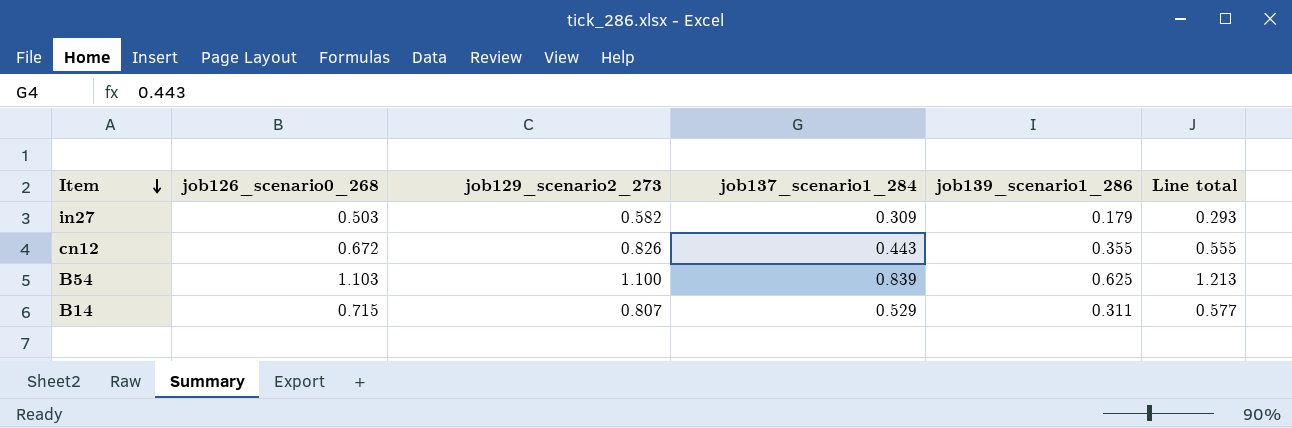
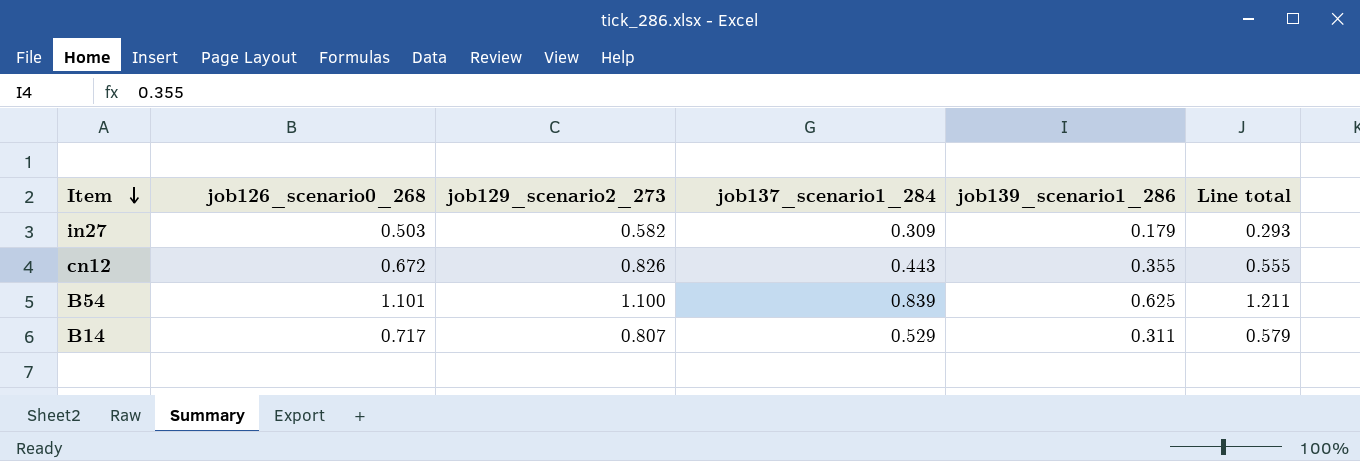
B54 | job126_scenario0_268: 1.103 -> 1.101
B54 | Line total: 1.213 -> 1.211
B14 | job126_scenario0_268: 0.715 -> 0.717
B14 | Line total: 0.577 -> 0.579

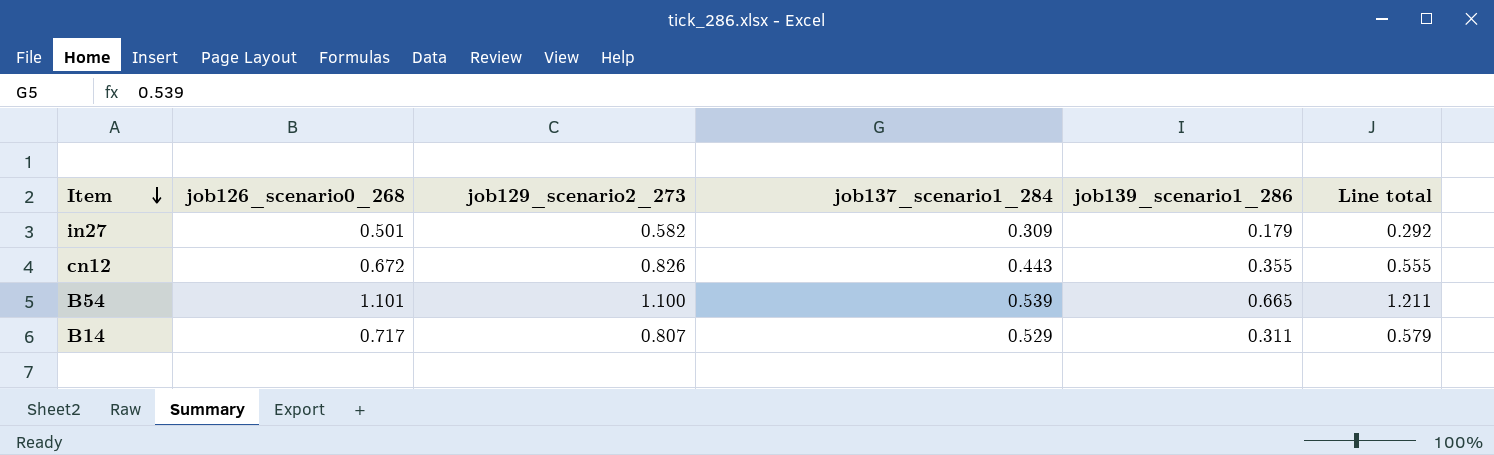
in27 | job126_scenario0_268: 0.503 -> 0.501
in27 | Line total: 0.293 -> 0.292
B54 | job137_scenario1_284: 0.839 -> 0.539
B54 | job139_scenario1_286: 0.625 -> 0.665

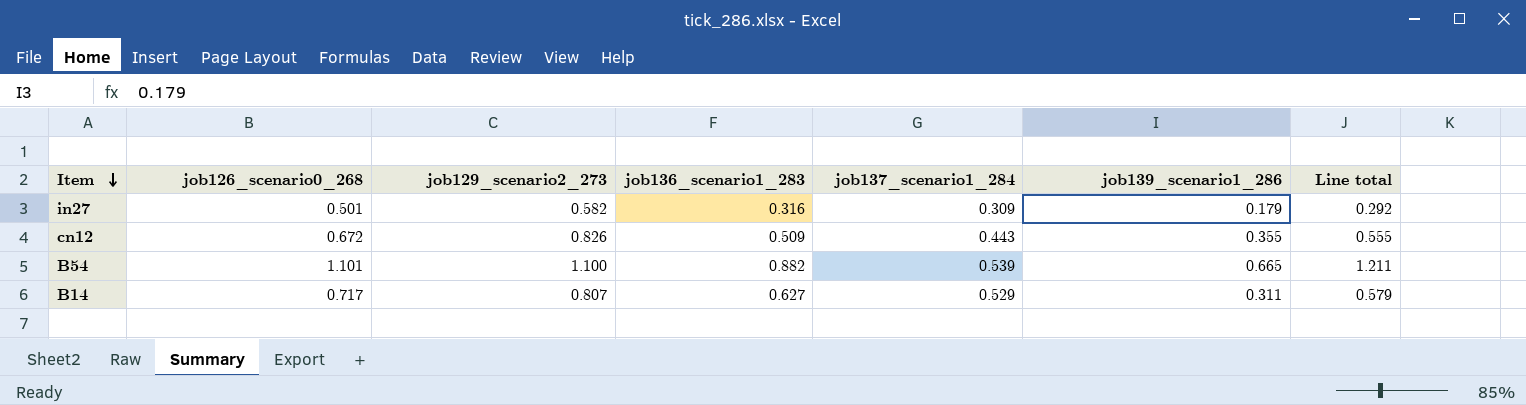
column job136_scenario1_283 | position: none -> 4

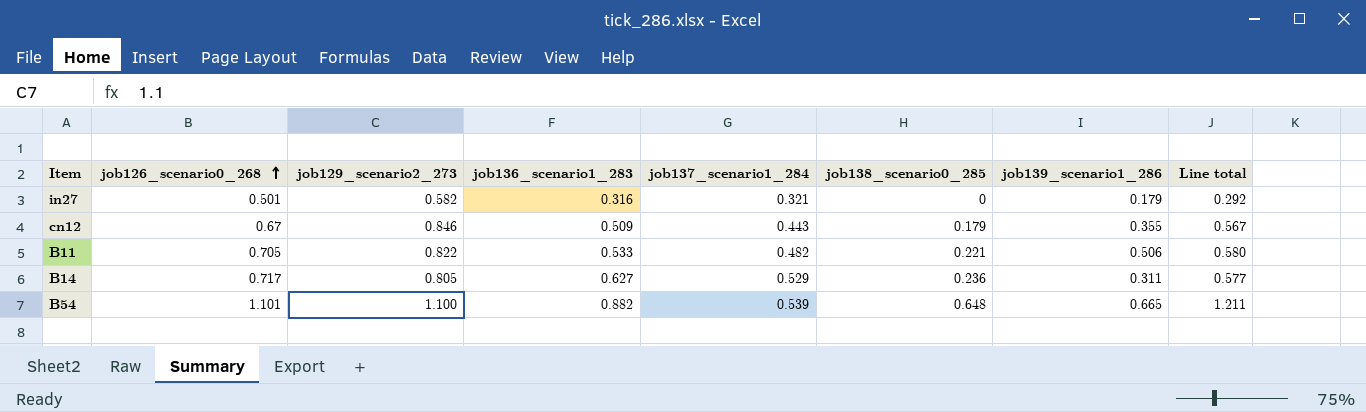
row order: Item descending -> job126_scenario0_268 ascending
column job138_scenario0_285 | position: none -> 6
in27 | job137_scenario1_284: 0.309 -> 0.321
cn12 | job126_scenario0_268: 0.672 -> 0.67
cn12 | job129_scenario2_273: 0.826 -> 0.846
cn12 | Line total: 0.555 -> 0.567
row B11: none -> 0.705 | 0.822 | 0.533 | 0.482 | 0.221 | 0.506 | 0.580
B14 | job129_scenario2_273: 0.807 -> 0.805
B14 | Line total: 0.579 -> 0.577

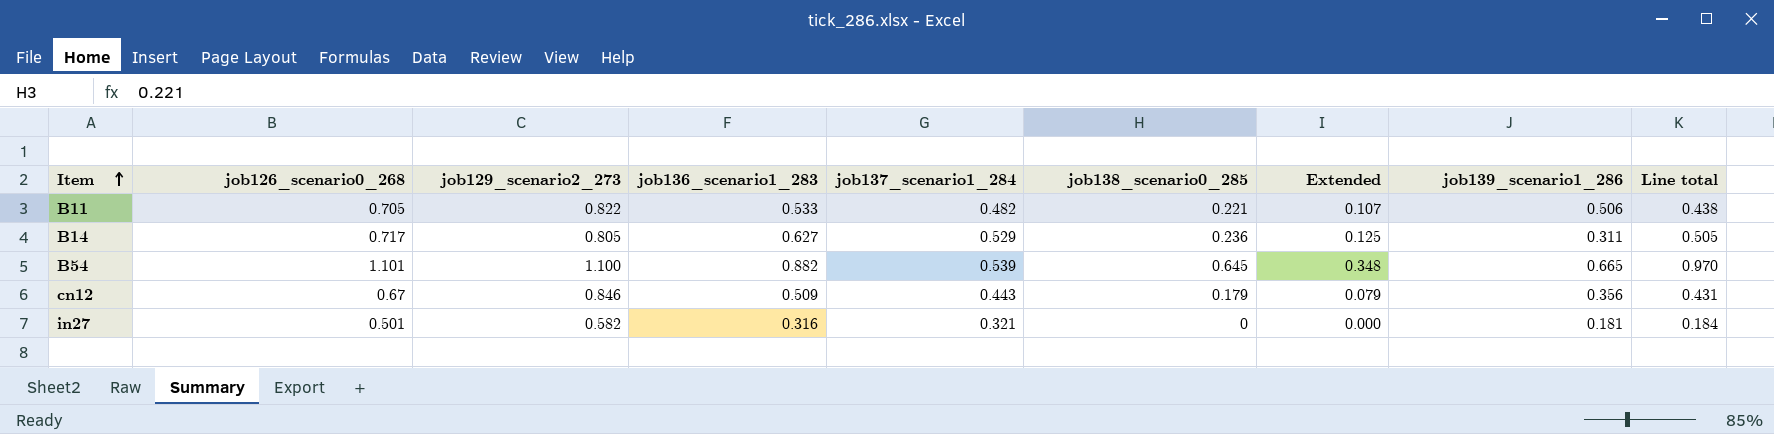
row order: job126_scenario0_268 ascending -> Item ascending
column Extended | formula: none -> [job137_scenario1_284] * [job138_scenario0_285]
column Line total | formula: [job126_scenario0_268] * [job129_scenario2_273] -> [job129_scenario2_273] * [job136_scenario1_283]
B54 | job138_scenario0_285: 0.648 -> 0.645
cn12 | job139_scenario1_286: 0.355 -> 0.356
in27 | job139_scenario1_286: 0.179 -> 0.181

